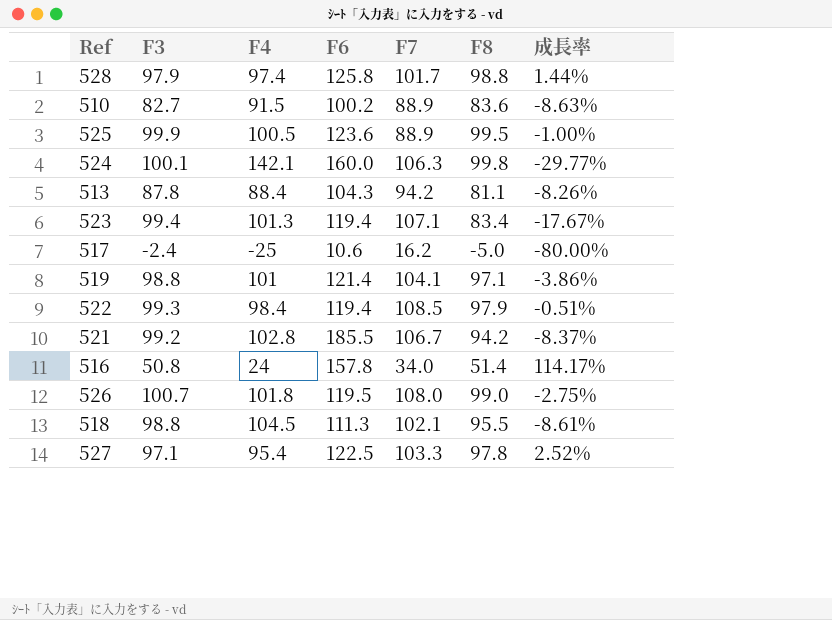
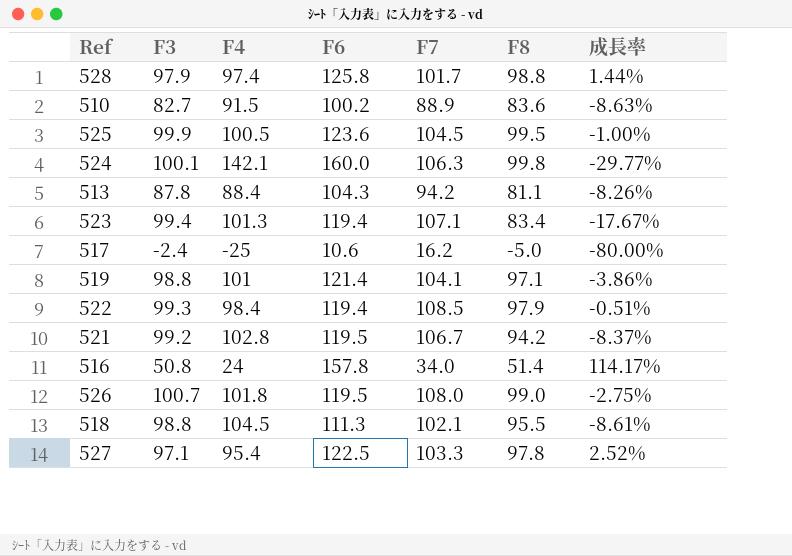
525 | F7: 88.9 -> 104.5
521 | F6: 185.5 -> 119.5

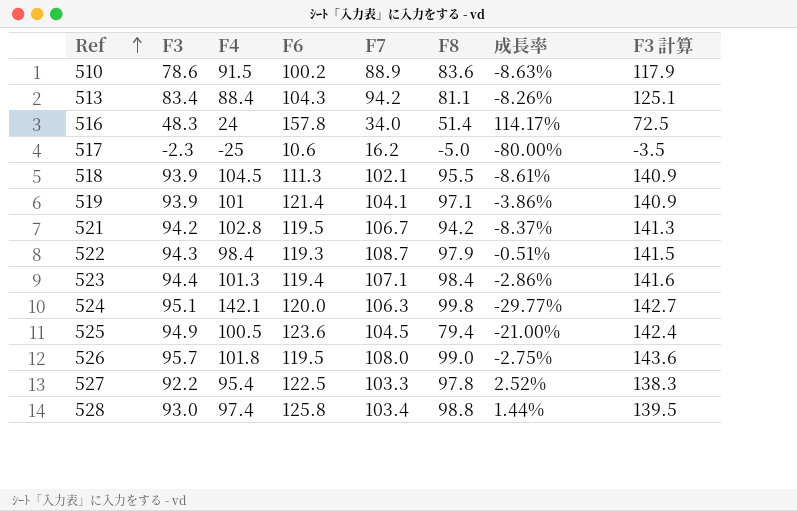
row order: none -> Ref ascending
column F3 計算 | formula: none -> [F3] * 1.5
510 | F3: 82.7 -> 78.6
513 | F3: 87.8 -> 83.4
516 | F3: 50.8 -> 48.3
517 | F3: -2.4 -> -2.3
518 | F3: 98.8 -> 93.9
519 | F3: 98.8 -> 93.9
521 | F3: 99.2 -> 94.2
522 | F3: 99.3 -> 94.3
522 | F6: 119.4 -> 119.3
522 | F7: 108.5 -> 108.7
523 | F3: 99.4 -> 94.4
523 | F8: 83.4 -> 98.4
523 | 成長率: -17.67% -> -2.86%
524 | F3: 100.1 -> 95.1
524 | F6: 160.0 -> 120.0
525 | F3: 99.9 -> 94.9
525 | F8: 99.5 -> 79.4
525 | 成長率: -1.00% -> -21.00%
526 | F3: 100.7 -> 95.7
527 | F3: 97.1 -> 92.2
528 | F3: 97.9 -> 93.0
528 | F7: 101.7 -> 103.4

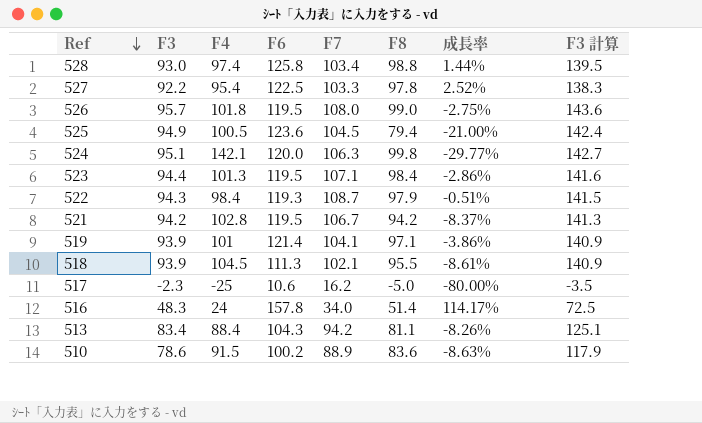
row order: Ref ascending -> Ref descending
523 | F6: 119.4 -> 119.5

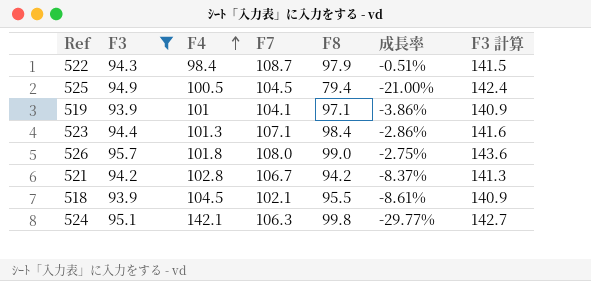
filter: none -> F3 >= 93.9
row order: Ref descending -> F4 ascending
column F6 | position: 4 -> none

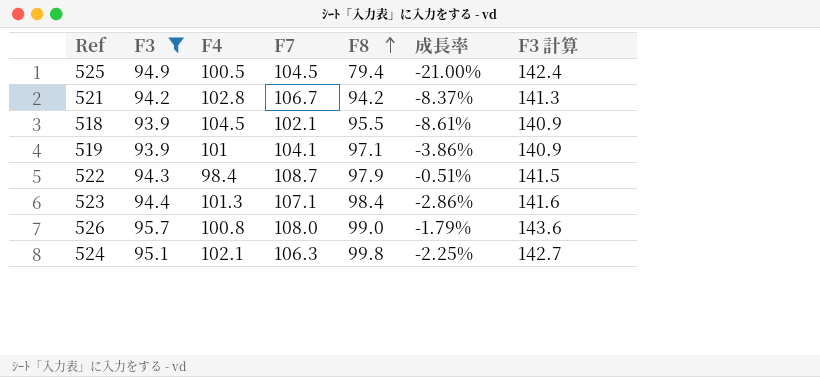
row order: F4 ascending -> F8 ascending
526 | F4: 101.8 -> 100.8
526 | 成長率: -2.75% -> -1.79%
524 | F4: 142.1 -> 102.1
524 | 成長率: -29.77% -> -2.25%

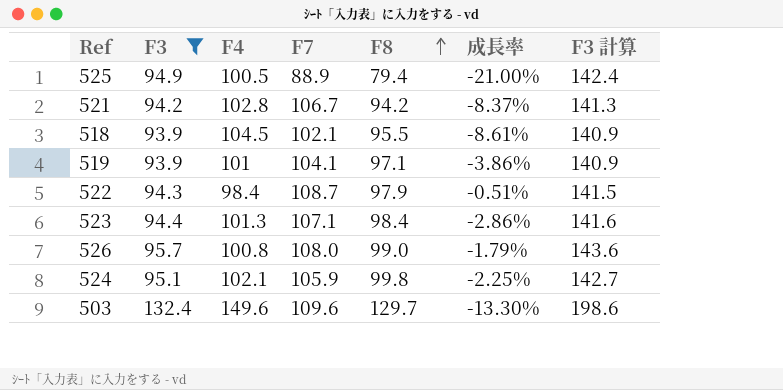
525 | F7: 104.5 -> 88.9
524 | F7: 106.3 -> 105.9
row 503: none -> 132.4 | 149.6 | 109.6 | 129.7 | -13.30% | 198.6

